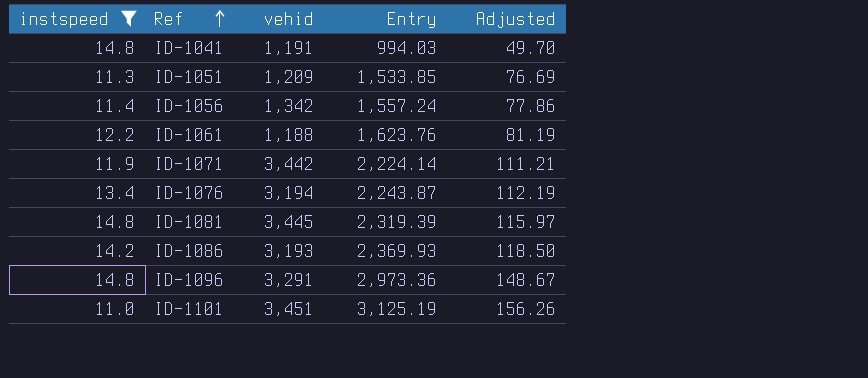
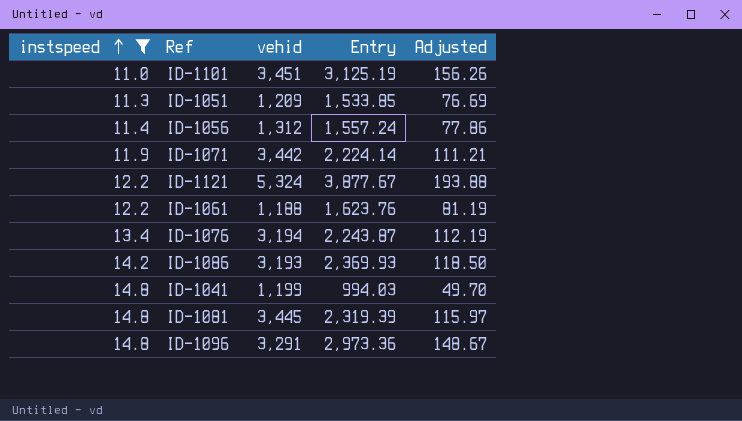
row order: Ref ascending -> instspeed ascending
ID-1056 | vehid: 1,342 -> 1,312
row ID-1121: none -> 12.2 | 5,324 | 3,877.67 | 193.88
ID-1041 | vehid: 1,191 -> 1,199

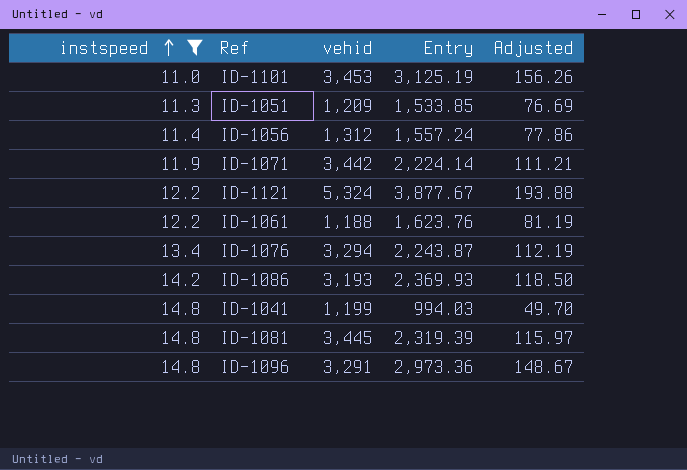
ID-1101 | vehid: 3,451 -> 3,453
ID-1076 | vehid: 3,194 -> 3,294

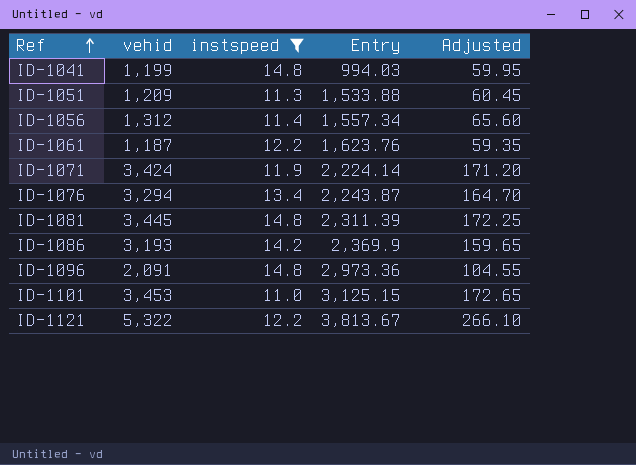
row order: instspeed ascending -> Ref ascending
column instspeed | position: 1 -> 3
column Adjusted | formula: [Entry] * 0.05 -> [vehid] * 0.05
ID-1051 | Entry: 1,533.85 -> 1,533.88
ID-1056 | Entry: 1,557.24 -> 1,557.34
ID-1061 | vehid: 1,188 -> 1,187
ID-1071 | vehid: 3,442 -> 3,424
ID-1081 | Entry: 2,319.39 -> 2,311.39
ID-1086 | Entry: 2,369.93 -> 2,369.9
ID-1096 | vehid: 3,291 -> 2,091
ID-1101 | Entry: 3,125.19 -> 3,125.15
ID-1121 | vehid: 5,324 -> 5,322
ID-1121 | Entry: 3,877.67 -> 3,813.67

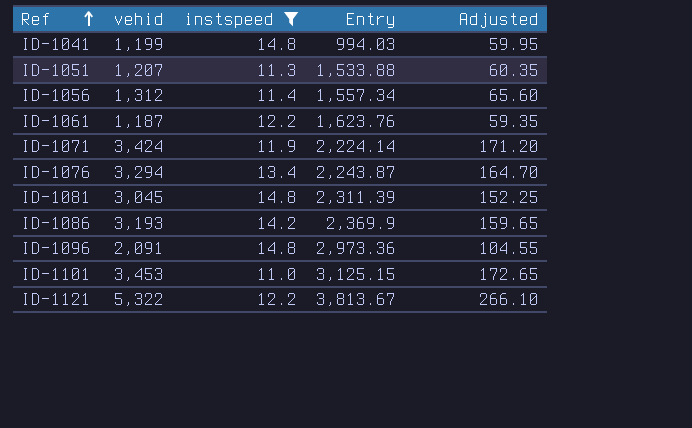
ID-1051 | vehid: 1,209 -> 1,207
ID-1051 | Adjusted: 60.45 -> 60.35
ID-1081 | vehid: 3,445 -> 3,045
ID-1081 | Adjusted: 172.25 -> 152.25

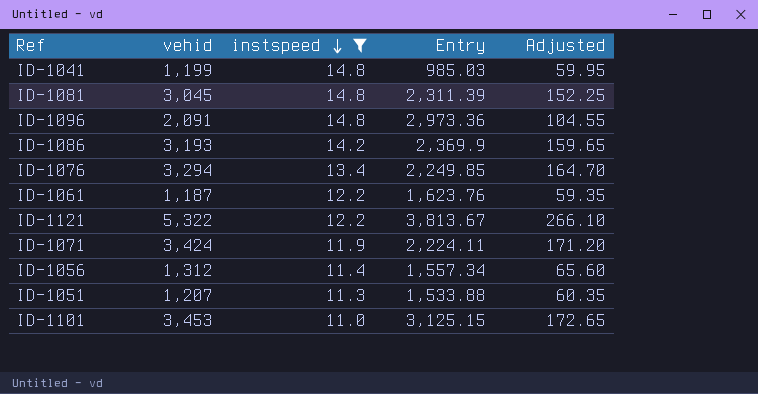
row order: Ref ascending -> instspeed descending
ID-1041 | Entry: 994.03 -> 985.03
ID-1076 | Entry: 2,243.87 -> 2,249.85
ID-1071 | Entry: 2,224.14 -> 2,224.11

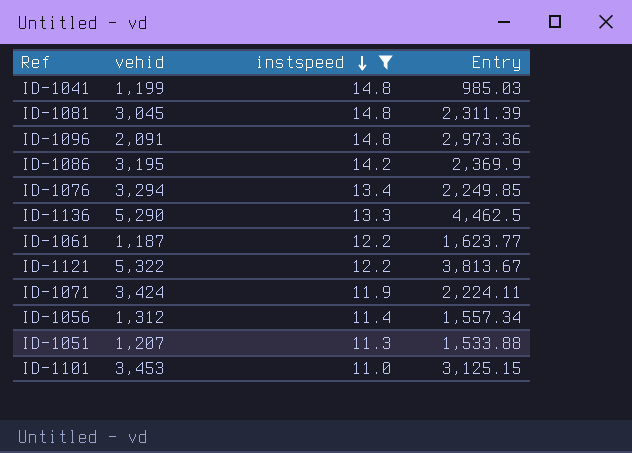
column Adjusted | formula: [vehid] * 0.05 -> none
ID-1086 | vehid: 3,193 -> 3,195
row ID-1136: none -> 5,290 | 13.3 | 4,462.5
ID-1061 | Entry: 1,623.76 -> 1,623.77

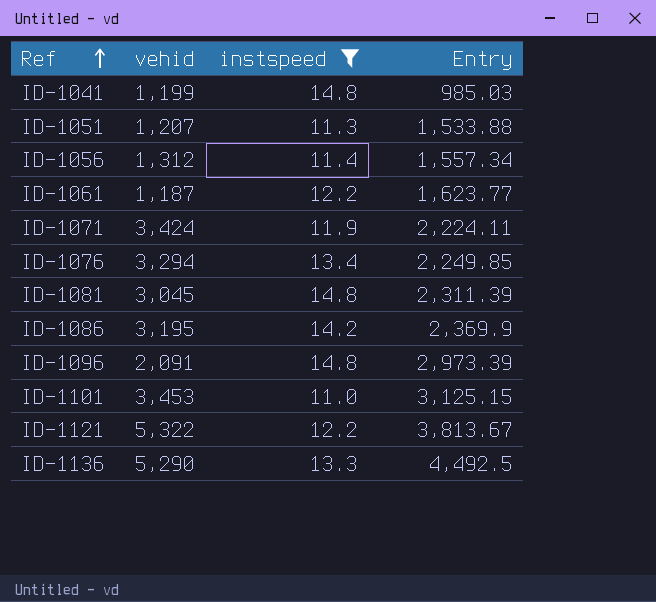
row order: instspeed descending -> Ref ascending
ID-1096 | Entry: 2,973.36 -> 2,973.39
ID-1136 | Entry: 4,462.5 -> 4,492.5

